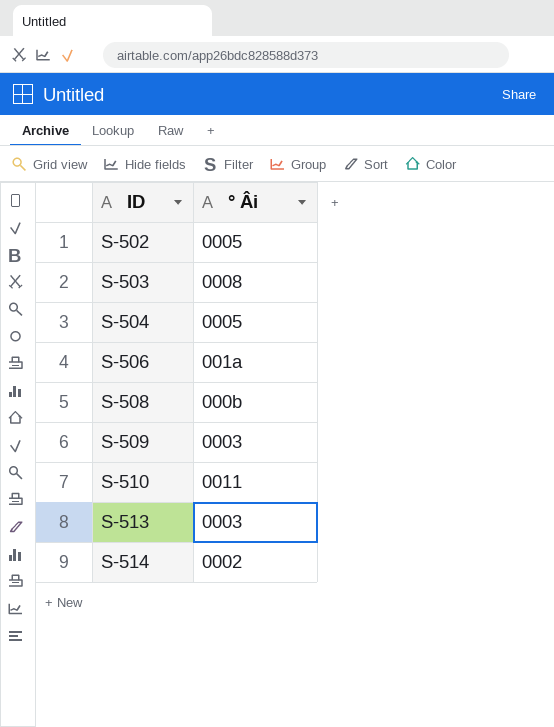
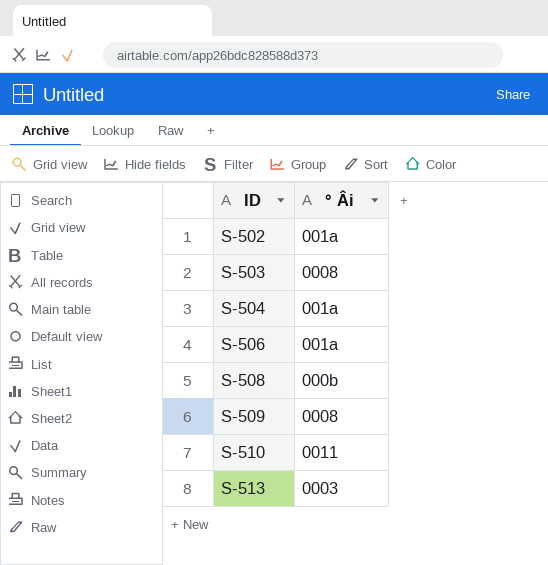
row S-514: 0002 -> none
S-502 | ° Âi: 0005 -> 001a
S-504 | ° Âi: 0005 -> 001a
S-509 | ° Âi: 0003 -> 0008

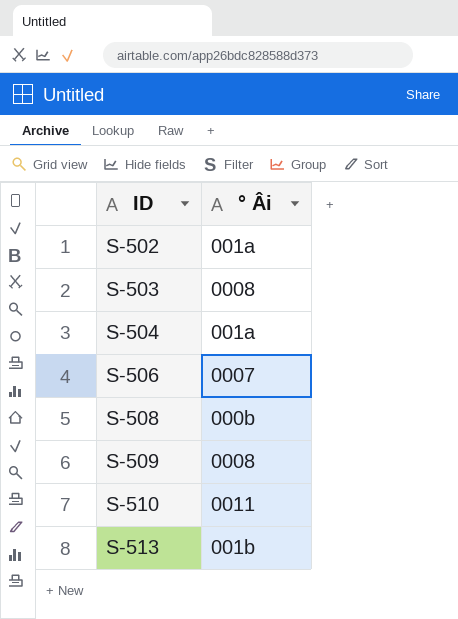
S-506 | ° Âi: 001a -> 0007
S-513 | ° Âi: 0003 -> 001b

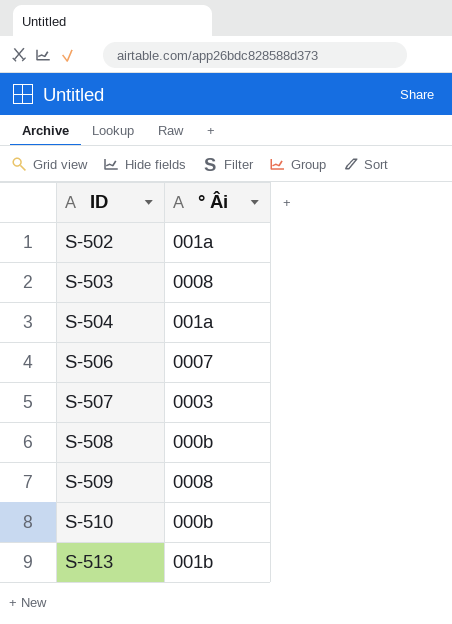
row S-507: none -> 0003
S-510 | ° Âi: 0011 -> 000b

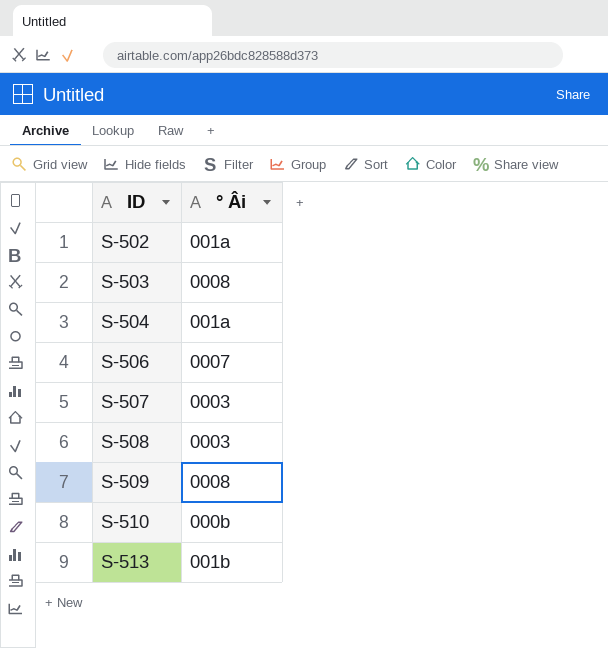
S-508 | ° Âi: 000b -> 0003

